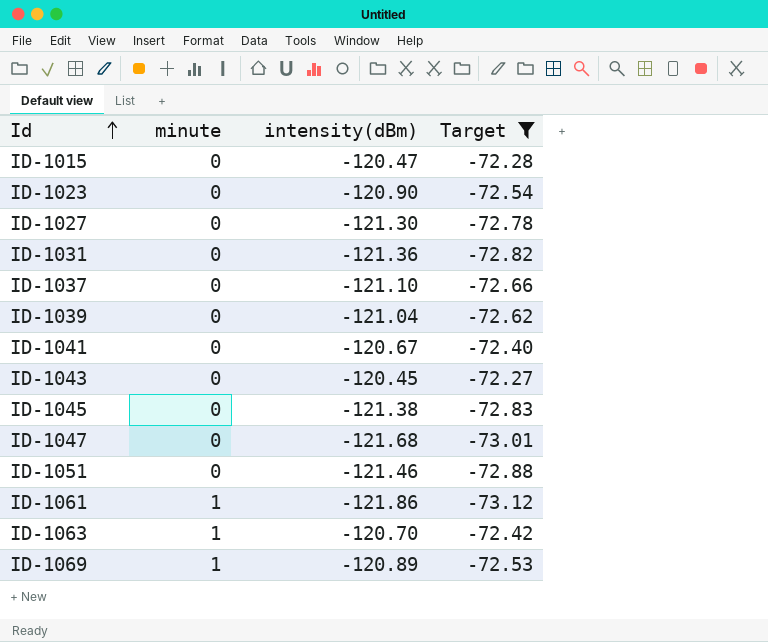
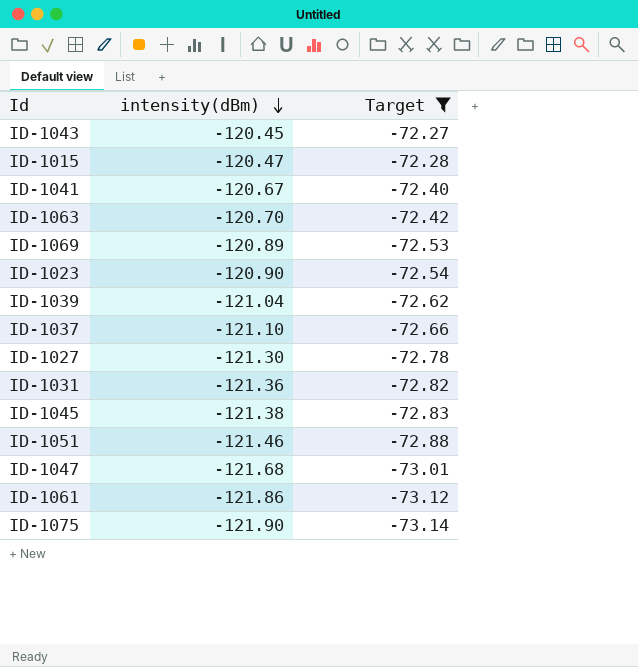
row order: Id ascending -> intensity(dBm) descending
column minute | position: 2 -> none
row ID-1075: none -> -121.90 | -73.14

